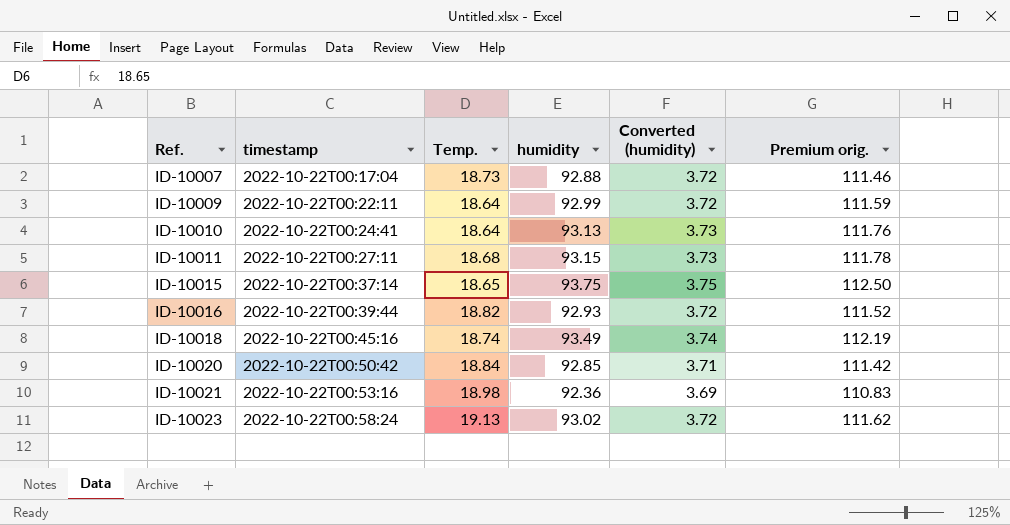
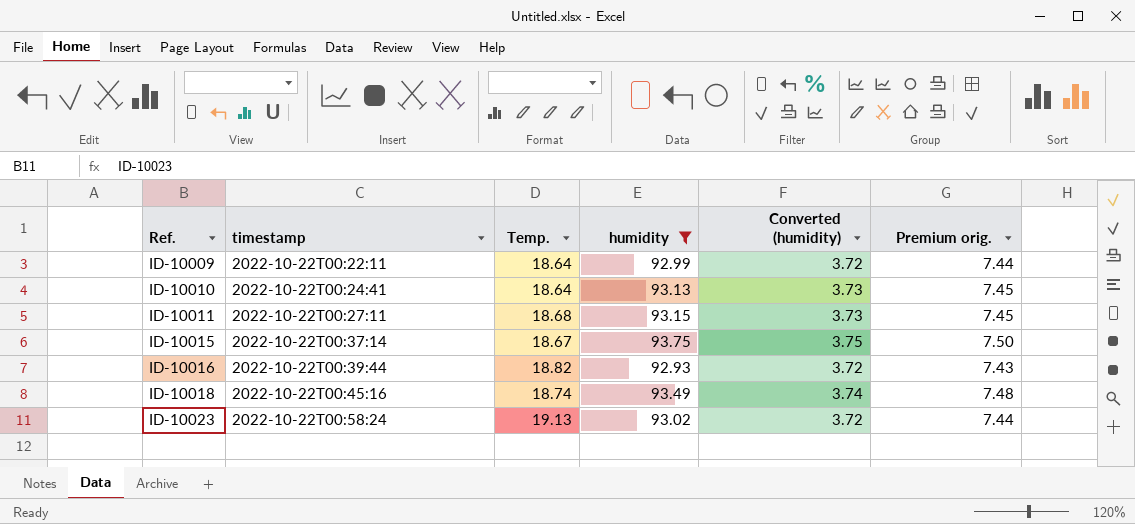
filter: none -> humidity >= 92.93
column Premium orig. | formula: [humidity] * 1.2 -> [humidity] * 0.08
ID-10015 | Temp.: 18.65 -> 18.67

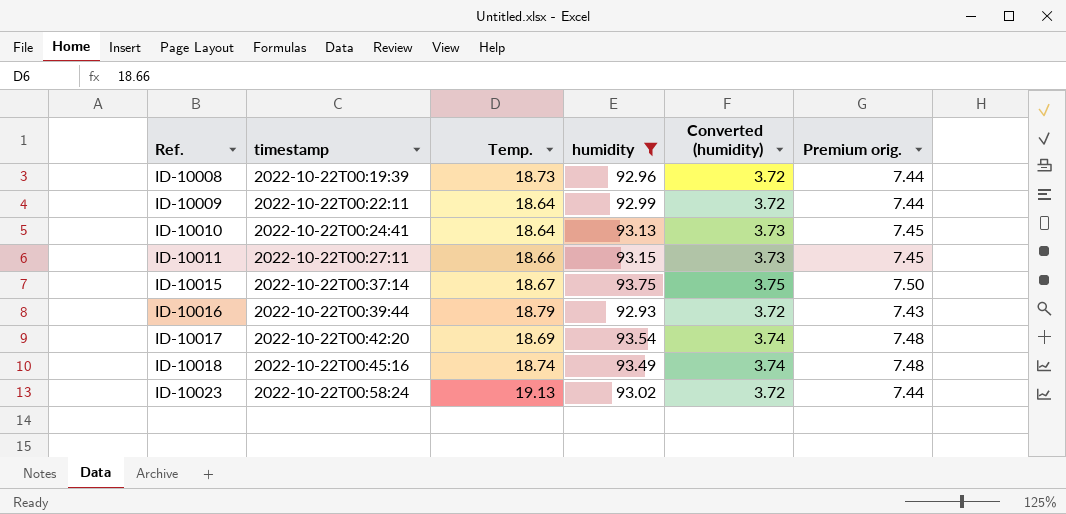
row ID-10008: none -> 2022-10-22T00:19:39 | 18.73 | 92.96 | 3.72 | 7.44
ID-10011 | Temp.: 18.68 -> 18.66
ID-10016 | Temp.: 18.82 -> 18.79
row ID-10017: none -> 2022-10-22T00:42:20 | 18.69 | 93.54 | 3.74 | 7.48

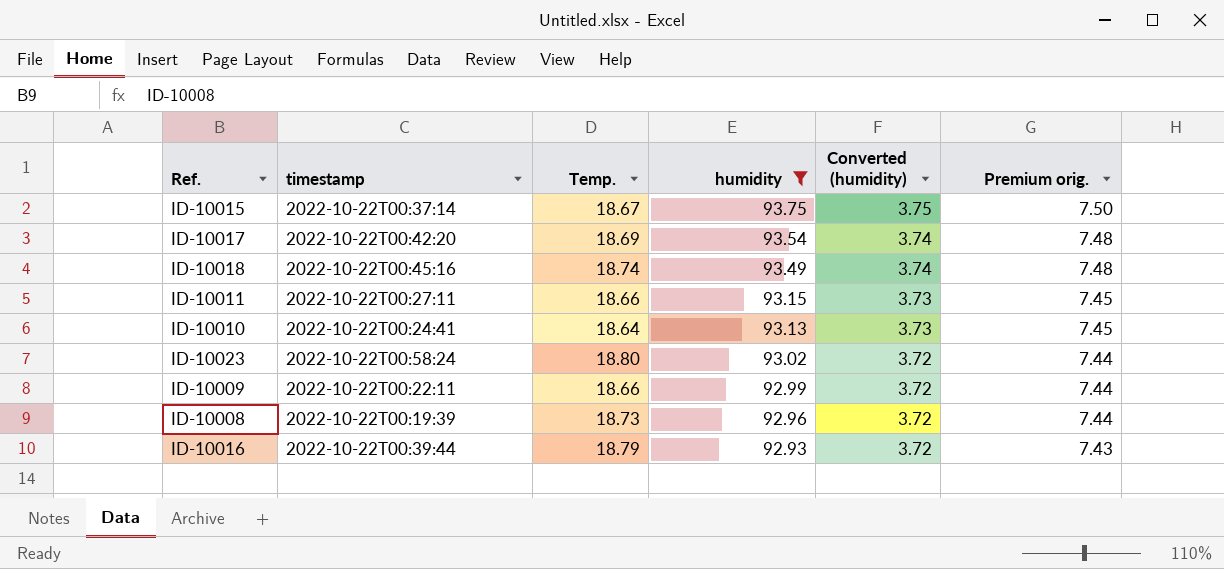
row order: Ref. ascending -> humidity descending
ID-10023 | Temp.: 19.13 -> 18.80
ID-10009 | Temp.: 18.64 -> 18.66

